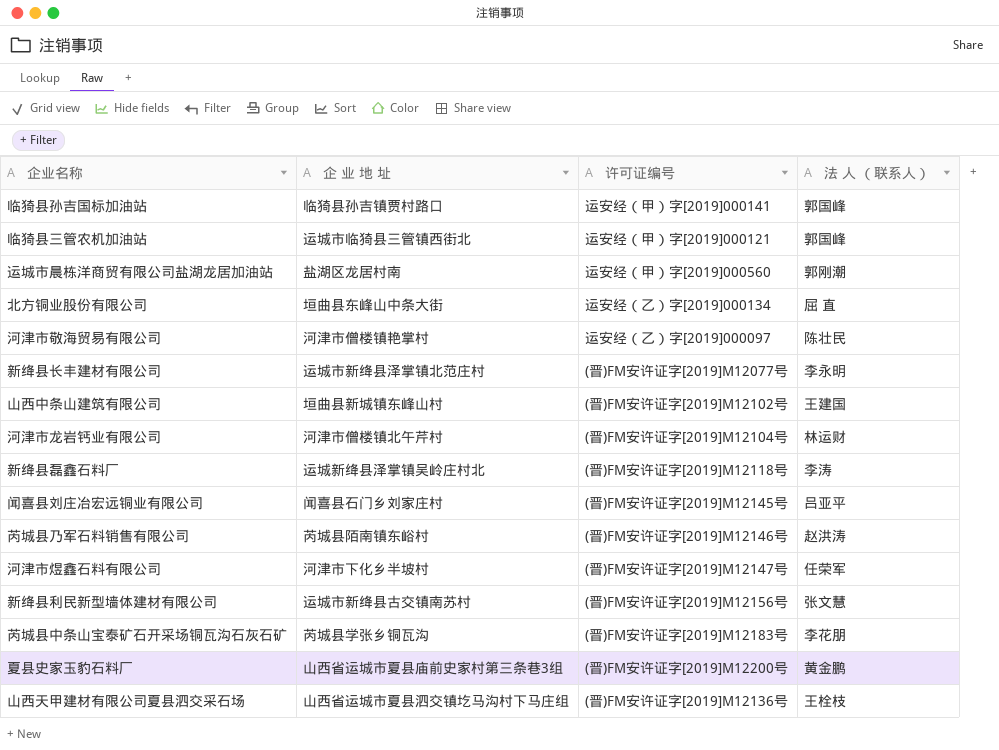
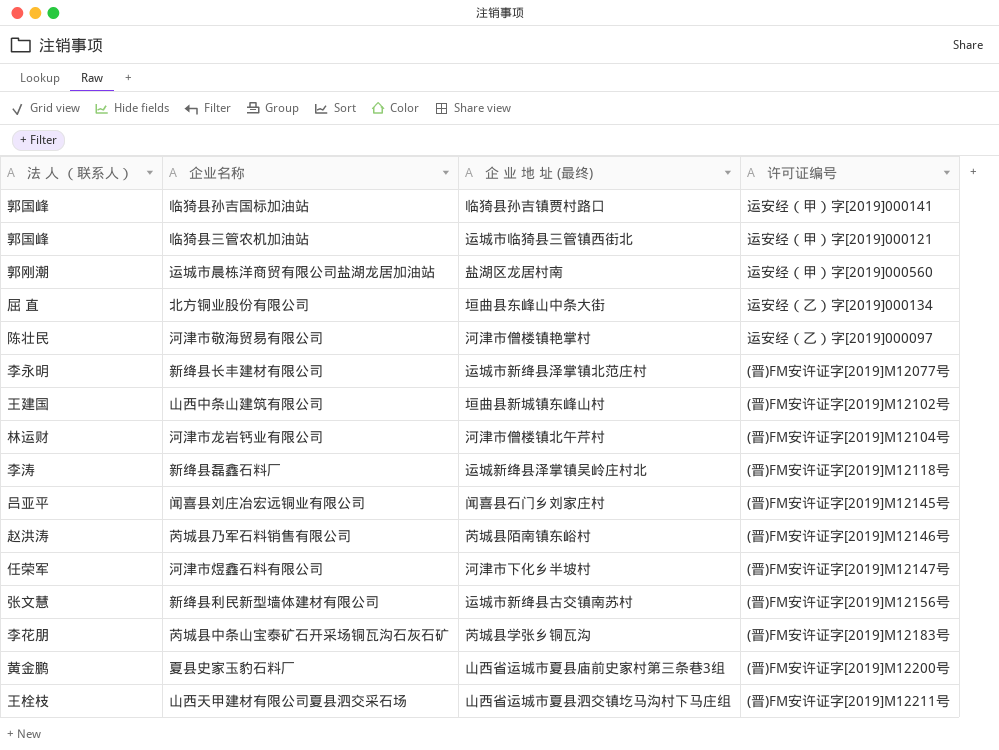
column 法 人 （联系人） | position: 4 -> 1
column name: 企 业 地 址 -> 企 业 地 址 (最终)
山西天甲建材有限公司夏县泗交采石场 | 许可证编号: (晋)FM安许证字[2019]M12136号 -> (晋)FM安许证字[2019]M12211号

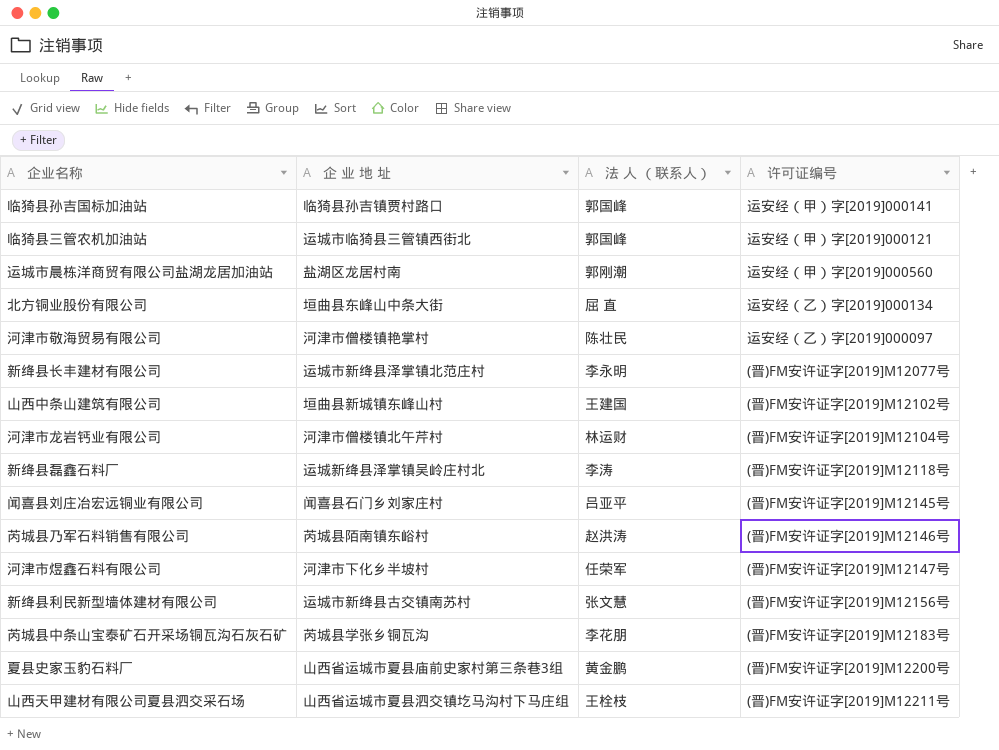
column name: 企 业 地 址 (最终) -> 企 业 地 址
column 法 人 （联系人） | position: 1 -> 3

